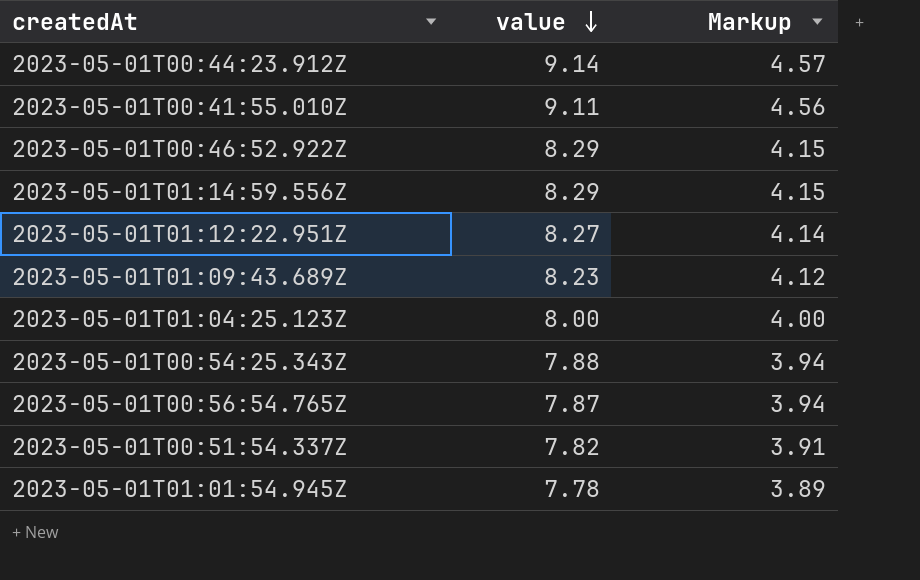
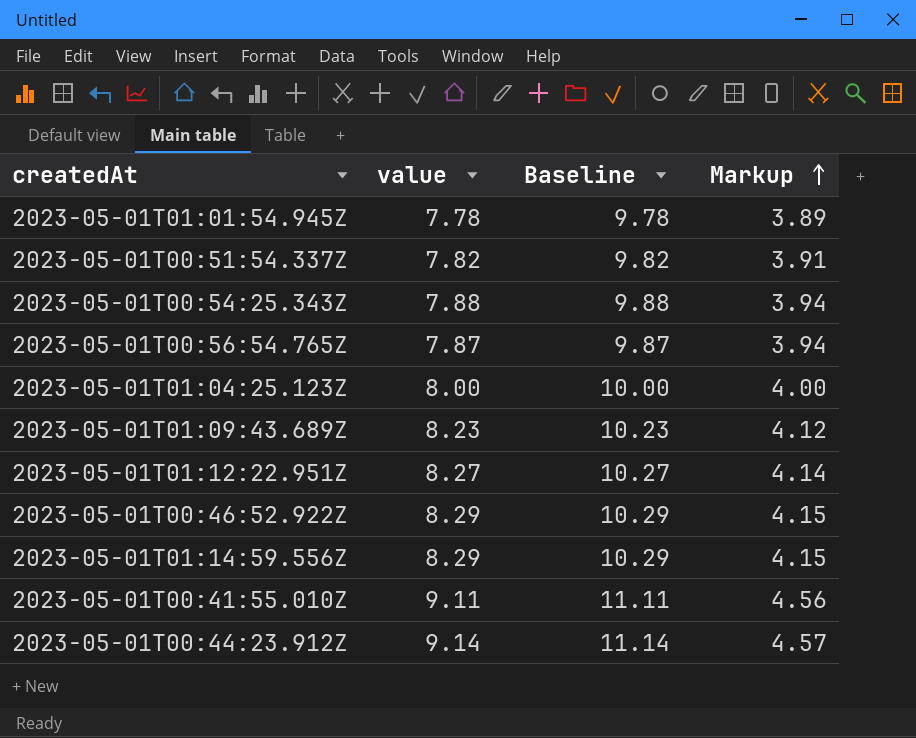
row order: value descending -> Markup ascending
column Baseline | formula: none -> [value] + 2

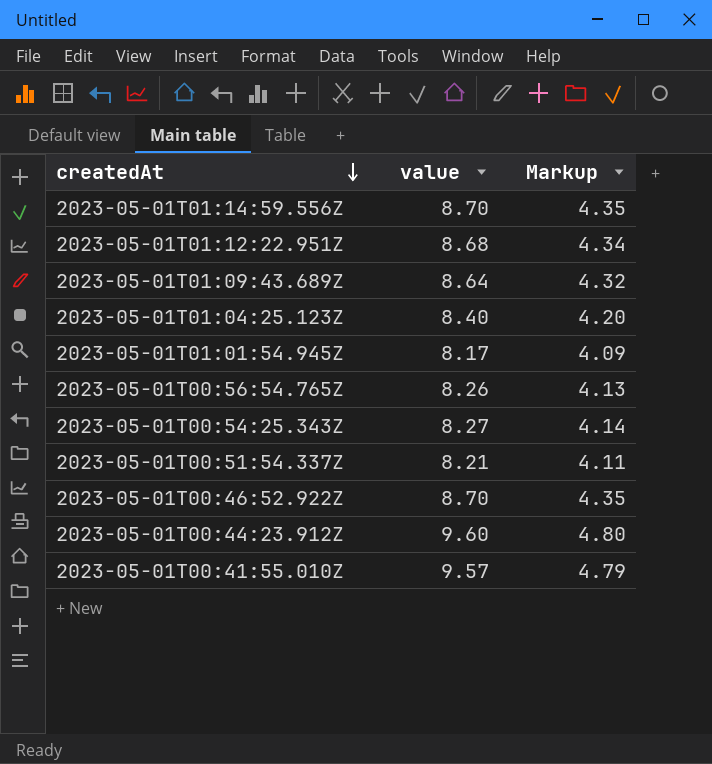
row order: Markup ascending -> createdAt descending
column Baseline | formula: [value] + 2 -> none
2023-05-01T01:14:59.556Z | value: 8.29 -> 8.70
2023-05-01T01:14:59.556Z | Markup: 4.15 -> 4.35
2023-05-01T01:12:22.951Z | value: 8.27 -> 8.68
2023-05-01T01:12:22.951Z | Markup: 4.14 -> 4.34
2023-05-01T01:09:43.689Z | value: 8.23 -> 8.64
2023-05-01T01:09:43.689Z | Markup: 4.12 -> 4.32
2023-05-01T01:04:25.123Z | value: 8.00 -> 8.40
2023-05-01T01:04:25.123Z | Markup: 4.00 -> 4.20
2023-05-01T01:01:54.945Z | value: 7.78 -> 8.17
2023-05-01T01:01:54.945Z | Markup: 3.89 -> 4.09
2023-05-01T00:56:54.765Z | value: 7.87 -> 8.26
2023-05-01T00:56:54.765Z | Markup: 3.94 -> 4.13
2023-05-01T00:54:25.343Z | value: 7.88 -> 8.27
2023-05-01T00:54:25.343Z | Markup: 3.94 -> 4.14
2023-05-01T00:51:54.337Z | value: 7.82 -> 8.21
2023-05-01T00:51:54.337Z | Markup: 3.91 -> 4.11
2023-05-01T00:46:52.922Z | value: 8.29 -> 8.70
2023-05-01T00:46:52.922Z | Markup: 4.15 -> 4.35
2023-05-01T00:44:23.912Z | value: 9.14 -> 9.60
2023-05-01T00:44:23.912Z | Markup: 4.57 -> 4.80
2023-05-01T00:41:55.010Z | value: 9.11 -> 9.57
2023-05-01T00:41:55.010Z | Markup: 4.56 -> 4.79

